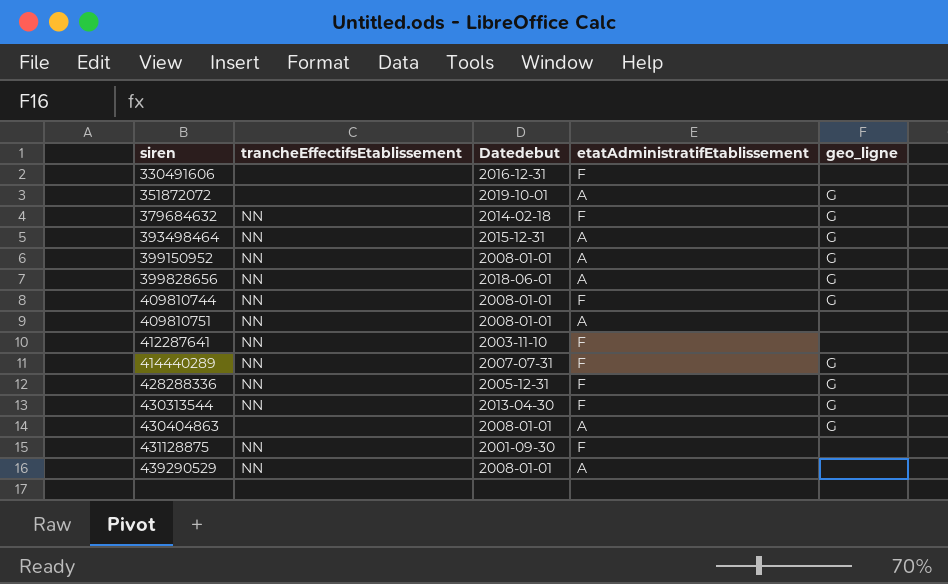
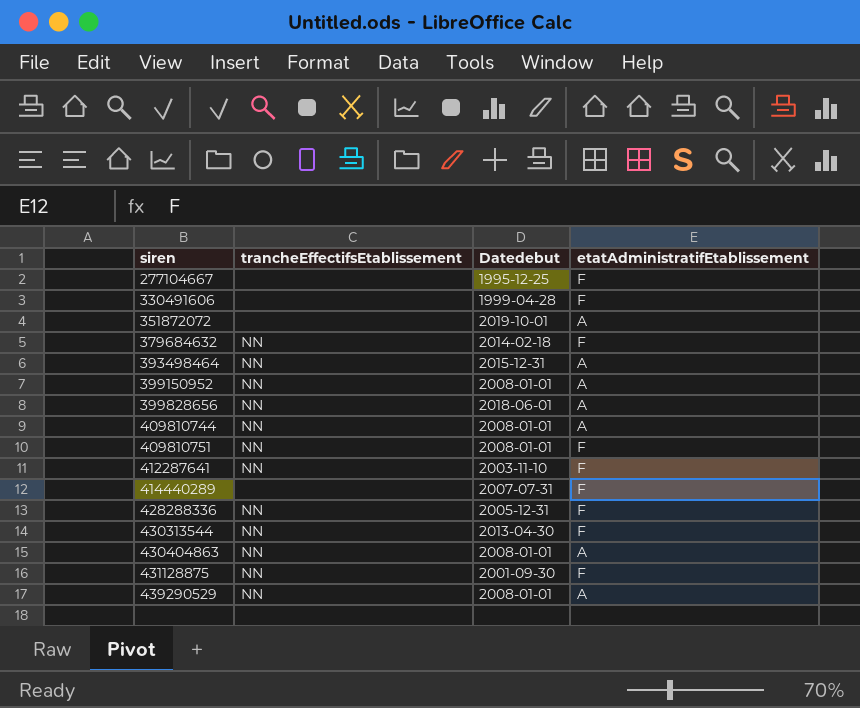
column geo_ligne | position: 5 -> none
row 277104667: none -> none | 1995-12-25 | F
330491606 | Datedebut: 2016-12-31 -> 1999-04-28
409810744 | etatAdministratifEtablissement: F -> A
409810751 | etatAdministratifEtablissement: A -> F
414440289 | trancheEffectifsEtablissement: NN -> none
430404863 | trancheEffectifsEtablissement: none -> NN

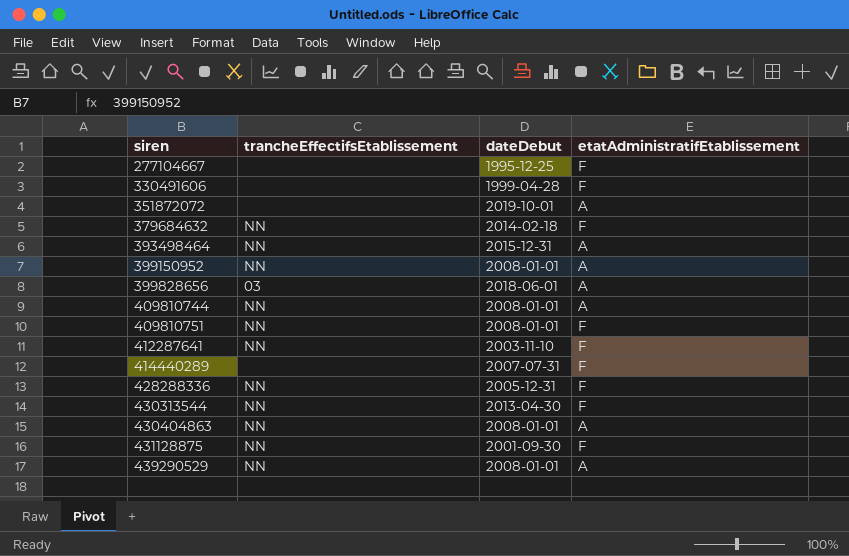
column name: Datedebut -> dateDebut
399828656 | trancheEffectifsEtablissement: NN -> 03

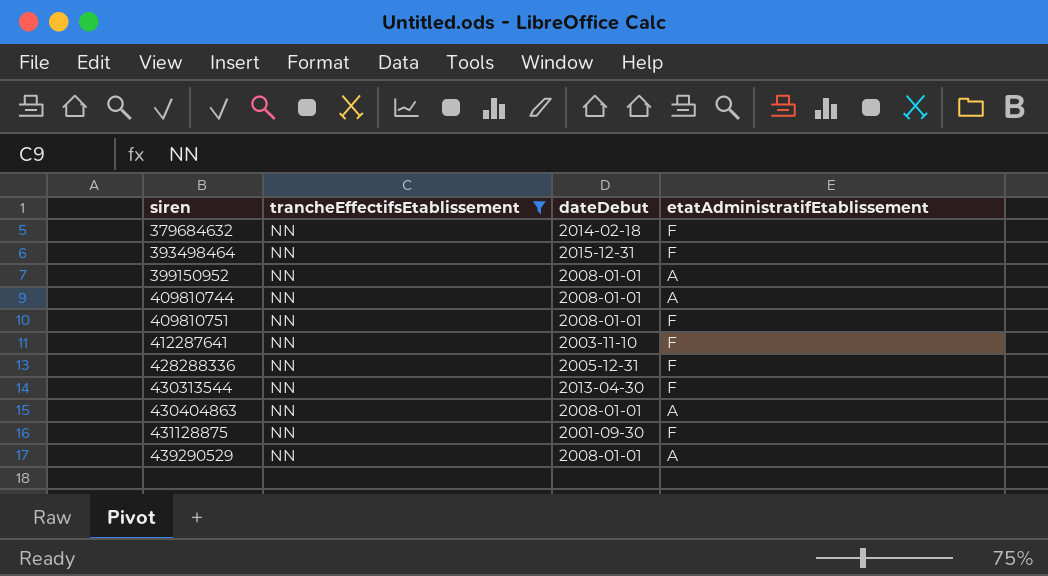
filter: none -> trancheEffectifsEtablissement = NN
393498464 | etatAdministratifEtablissement: A -> F

